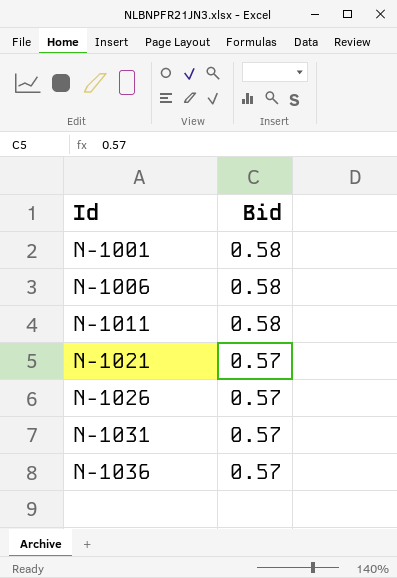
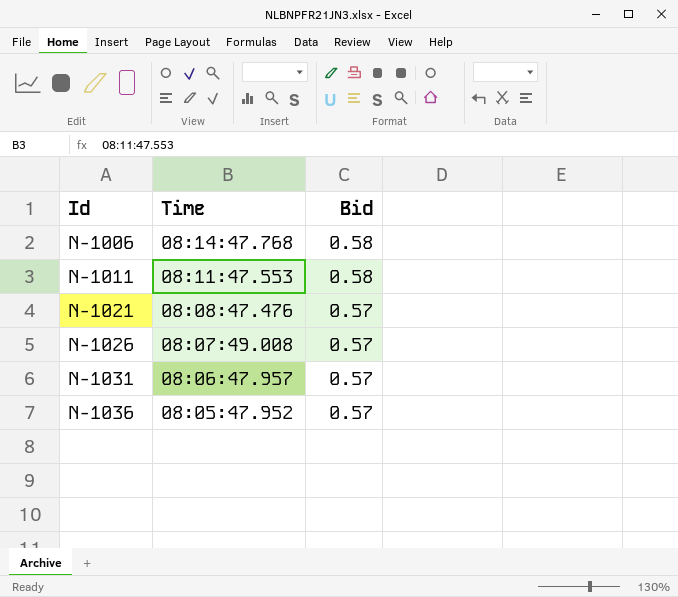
column Time | position: none -> 2
row N-1001: 0.58 -> none

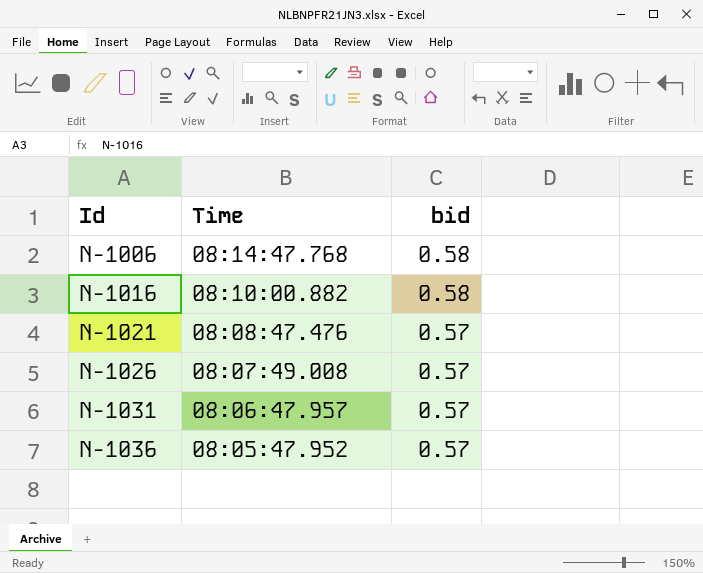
column name: Bid -> bid
row N-1011: 08:11:47.553 | 0.58 -> none
row N-1016: none -> 08:10:00.882 | 0.58

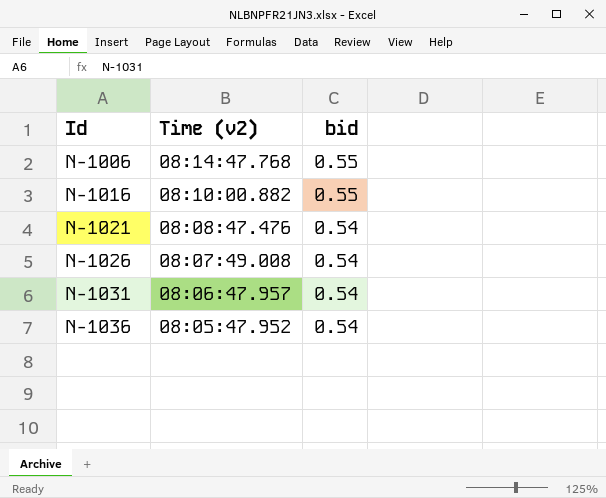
column name: Time -> Time (v2)
N-1006 | bid: 0.58 -> 0.55
N-1016 | bid: 0.58 -> 0.55
N-1021 | bid: 0.57 -> 0.54
N-1026 | bid: 0.57 -> 0.54
N-1031 | bid: 0.57 -> 0.54
N-1036 | bid: 0.57 -> 0.54

